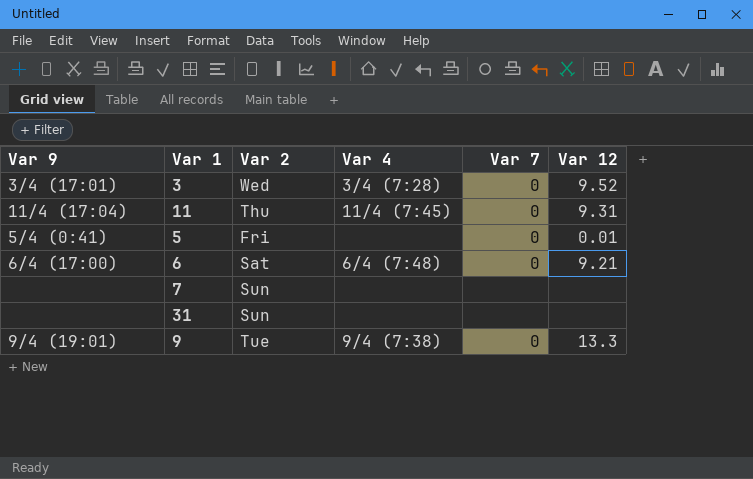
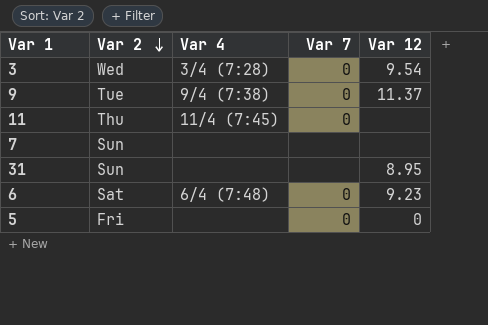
row order: none -> Var 2 descending
column Var 9 | position: 1 -> none
3 | Var 12: 9.52 -> 9.54
9 | Var 12: 13.3 -> 11.37
11 | Var 12: 9.31 -> none
31 | Var 12: none -> 8.95
6 | Var 12: 9.21 -> 9.23
5 | Var 12: 0.01 -> 0

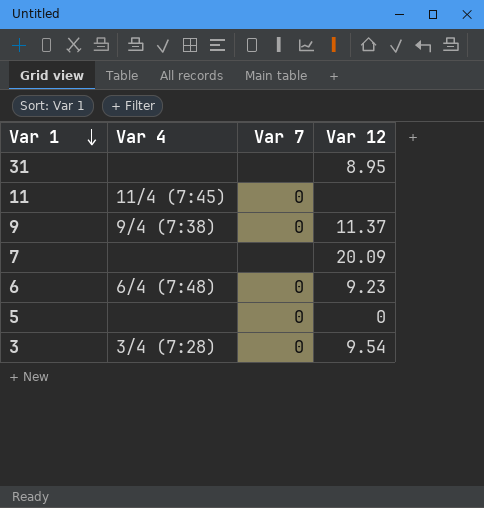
row order: Var 2 descending -> Var 1 descending
column Var 2 | position: 2 -> none
7 | Var 12: none -> 20.09

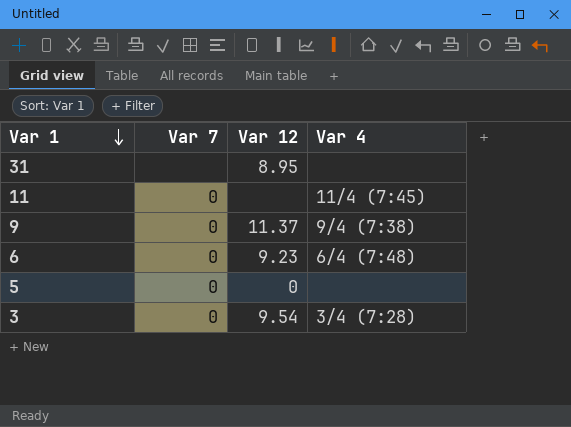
column Var 4 | position: 2 -> 4
row 7: none | none | 20.09 -> none

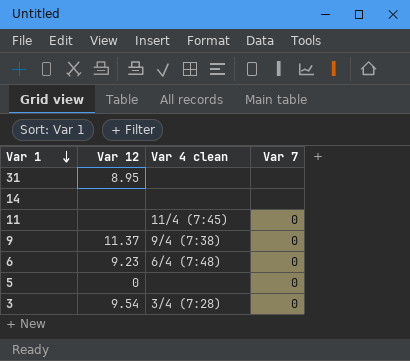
column name: Var 4 -> Var 4 clean
column Var 7 | position: 2 -> 4
row 14: none -> none | none | none

